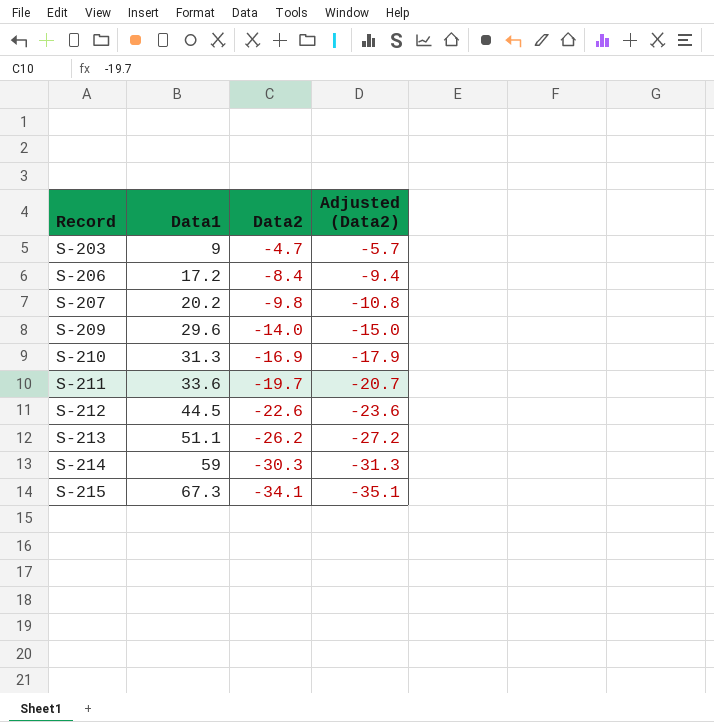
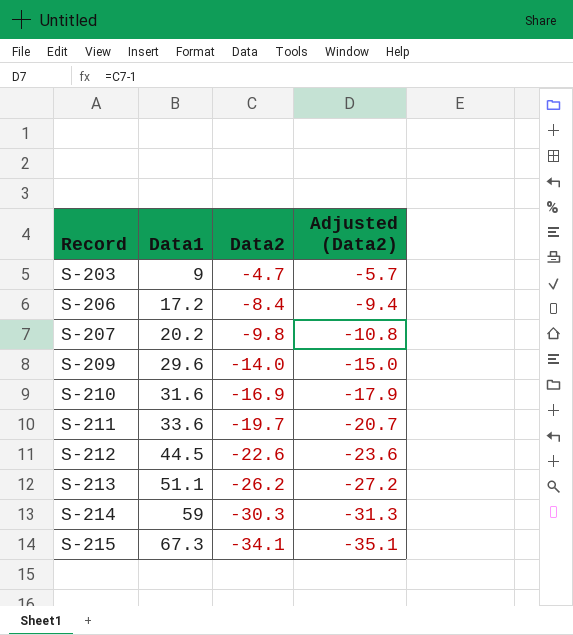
S-210 | Data1: 31.3 -> 31.6

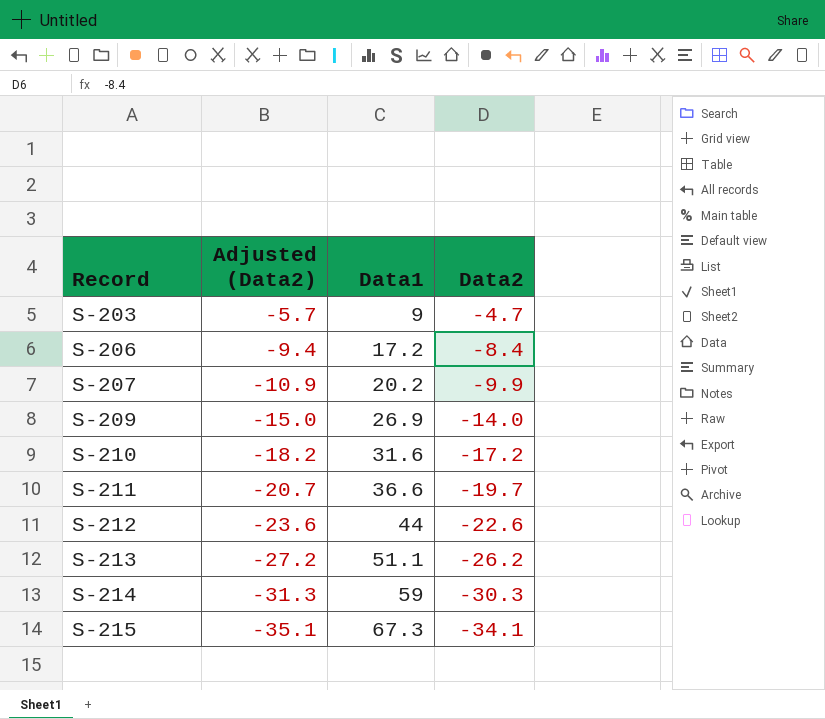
column Adjusted (Data2) | position: 4 -> 2
S-207 | Adjusted (Data2): -10.8 -> -10.9
S-207 | Data2: -9.8 -> -9.9
S-209 | Data1: 29.6 -> 26.9
S-210 | Adjusted (Data2): -17.9 -> -18.2
S-210 | Data2: -16.9 -> -17.2
S-211 | Data1: 33.6 -> 36.6
S-212 | Data1: 44.5 -> 44

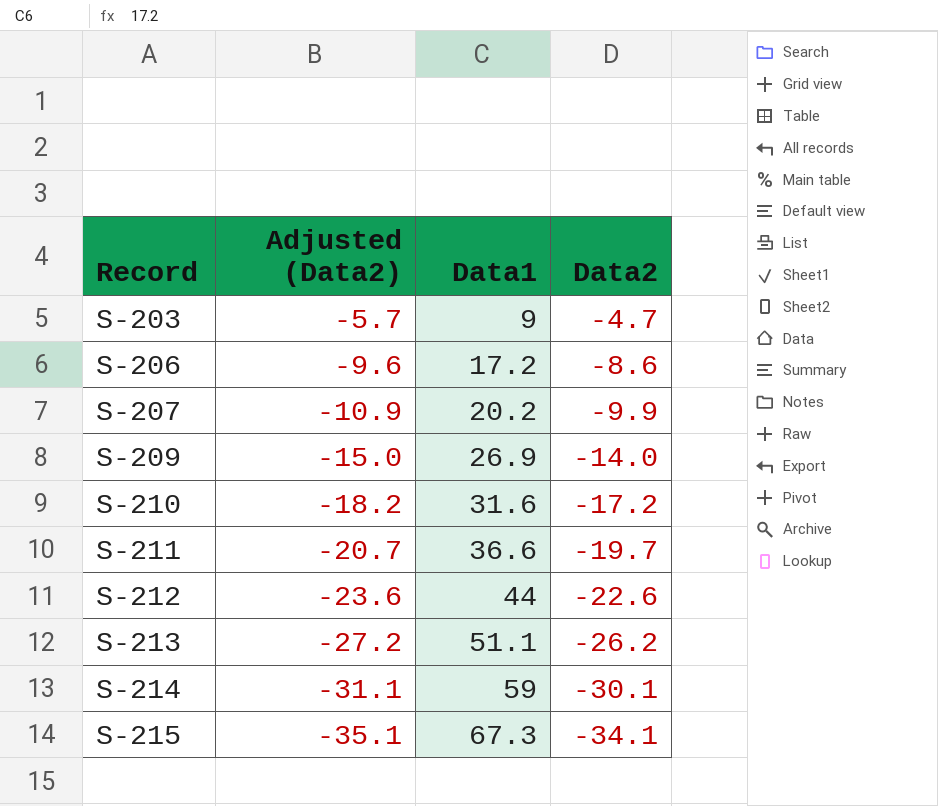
S-206 | Adjusted (Data2): -9.4 -> -9.6
S-206 | Data2: -8.4 -> -8.6
S-214 | Adjusted (Data2): -31.3 -> -31.1
S-214 | Data2: -30.3 -> -30.1

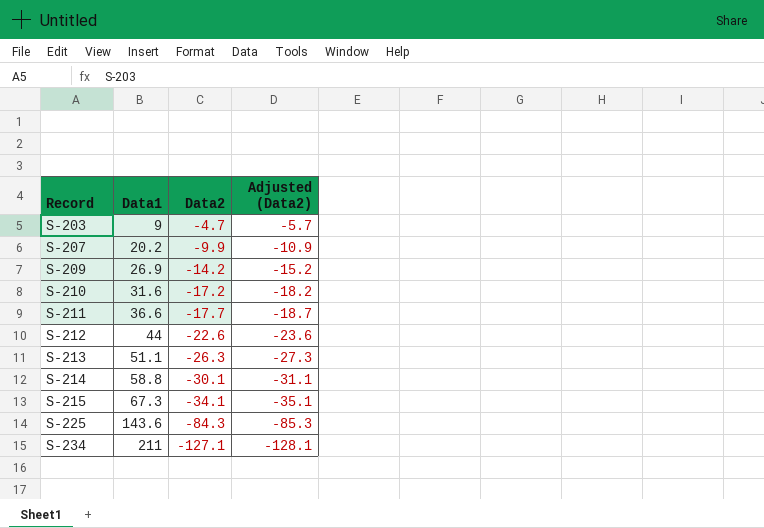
column Adjusted (Data2) | position: 2 -> 4
row S-206: -9.6 | 17.2 | -8.6 -> none
S-209 | Data2: -14.0 -> -14.2
S-209 | Adjusted (Data2): -15.0 -> -15.2
S-211 | Data2: -19.7 -> -17.7
S-211 | Adjusted (Data2): -20.7 -> -18.7
S-213 | Data2: -26.2 -> -26.3
S-213 | Adjusted (Data2): -27.2 -> -27.3
S-214 | Data1: 59 -> 58.8
row S-225: none -> 143.6 | -84.3 | -85.3
row S-234: none -> 211 | -127.1 | -128.1

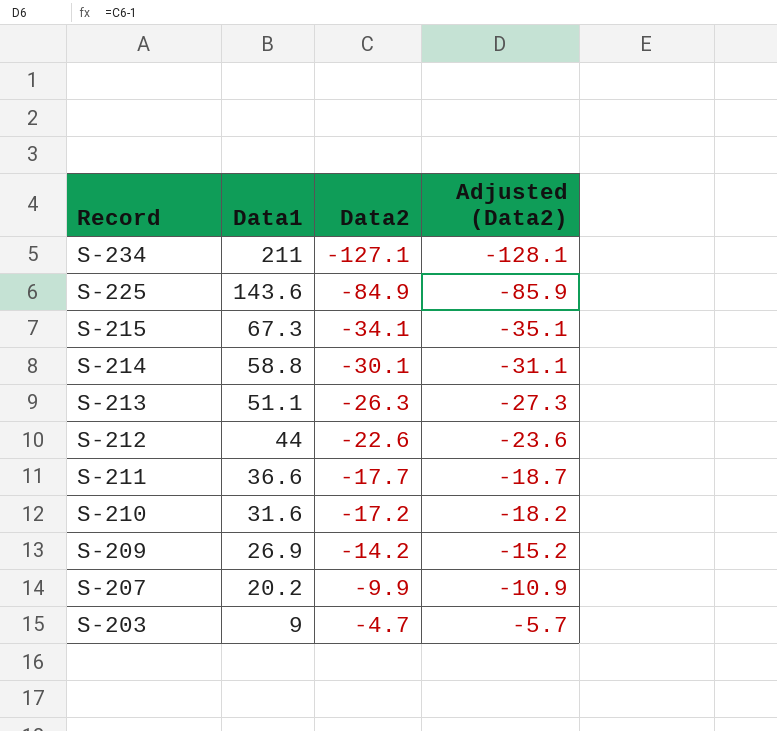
row order: Record ascending -> Record descending
S-225 | Data2: -84.3 -> -84.9
S-225 | Adjusted (Data2): -85.3 -> -85.9

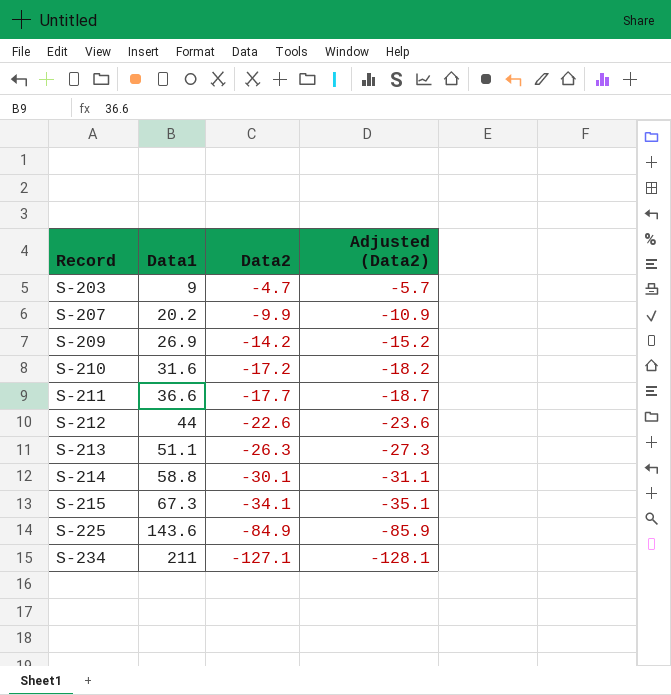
row order: Record descending -> Record ascending

